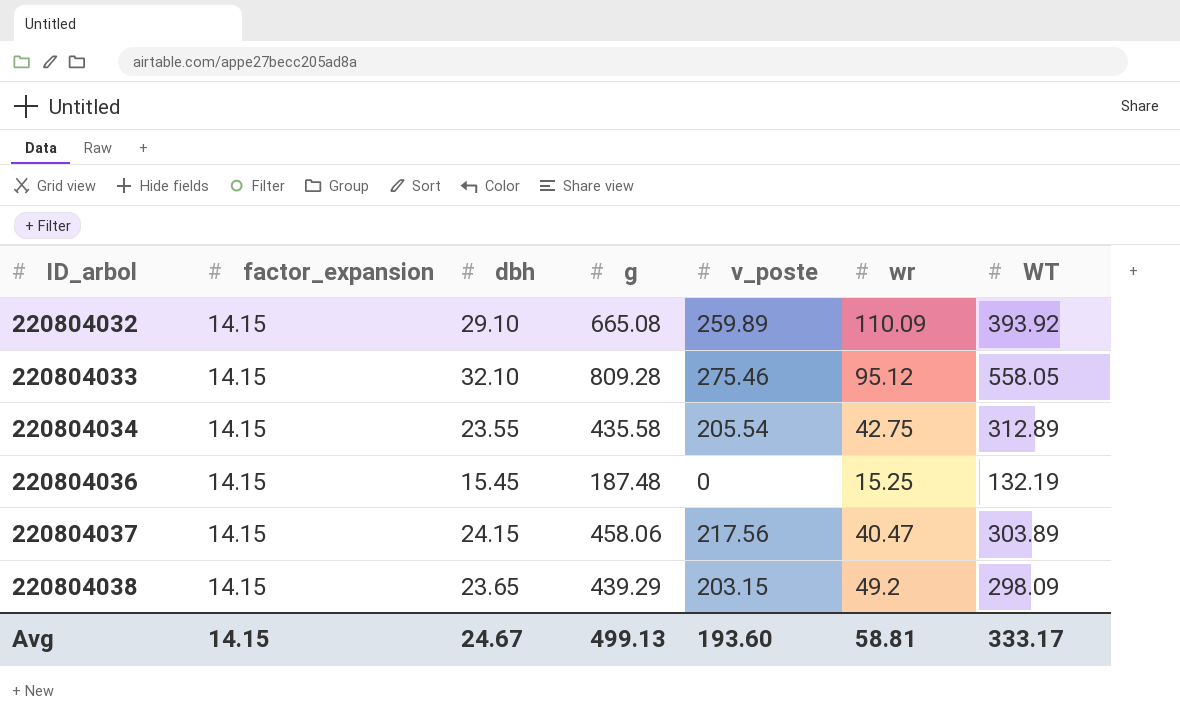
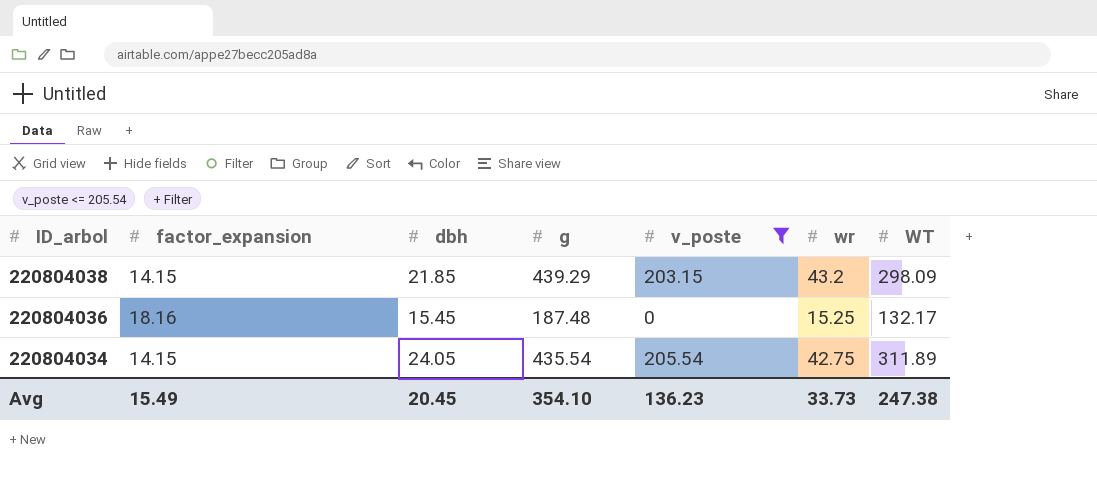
filter: none -> v_poste <= 205.54
row order: ID_arbol ascending -> ID_arbol descending
220804038 | dbh: 23.65 -> 21.85
220804038 | wr: 49.2 -> 43.2
220804036 | factor_expansion: 14.15 -> 18.16
220804036 | WT: 132.19 -> 132.17
220804034 | dbh: 23.55 -> 24.05
220804034 | g: 435.58 -> 435.54
220804034 | WT: 312.89 -> 311.89
Avg | factor_expansion: 14.15 -> 15.49
Avg | dbh: 24.67 -> 20.45
Avg | g: 499.13 -> 354.10
Avg | v_poste: 193.60 -> 136.23
Avg | wr: 58.81 -> 33.73
Avg | WT: 333.17 -> 247.38

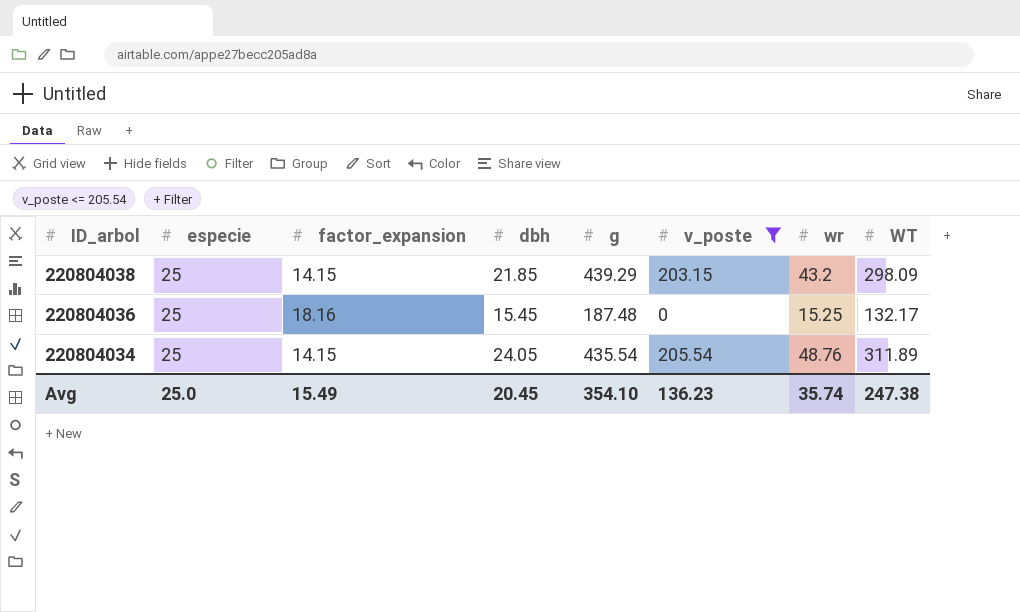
column especie | position: none -> 2
220804034 | wr: 42.75 -> 48.76
Avg | wr: 33.73 -> 35.74

